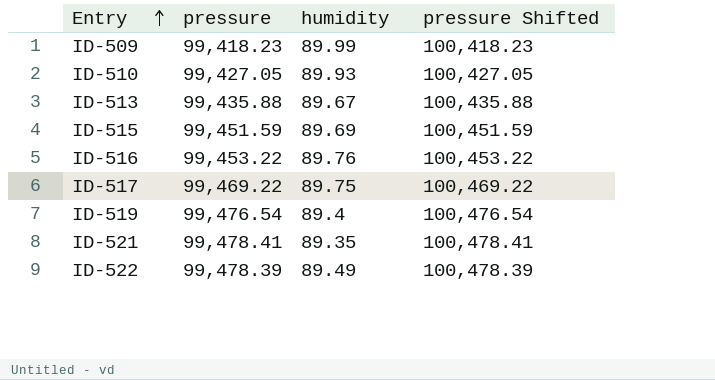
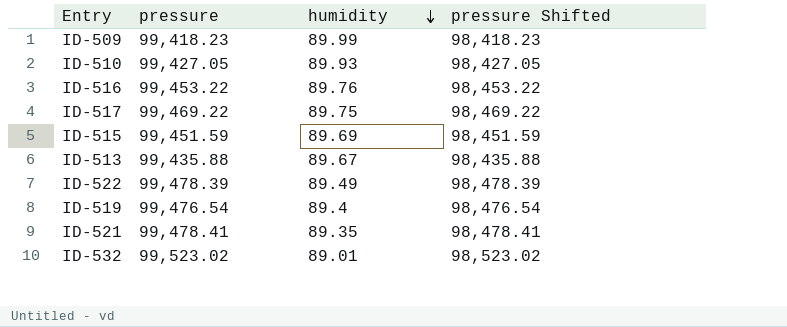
row order: Entry ascending -> humidity descending
column pressure Shifted | formula: [pressure] + 1000 -> [pressure] - 1000
row ID-532: none -> 99,523.02 | 89.01 | 98,523.02

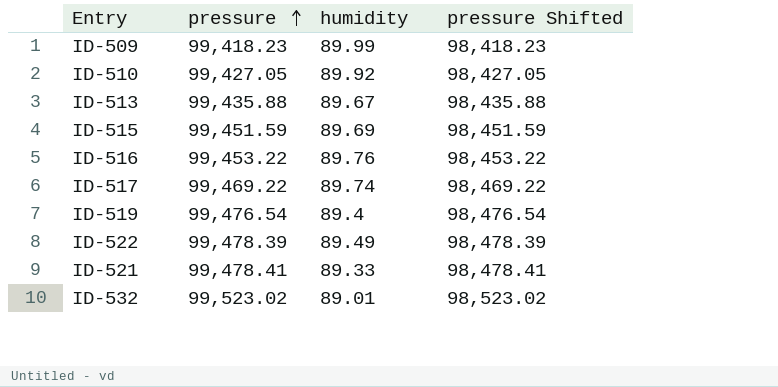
row order: humidity descending -> pressure ascending
ID-510 | humidity: 89.93 -> 89.92
ID-517 | humidity: 89.75 -> 89.74
ID-521 | humidity: 89.35 -> 89.33

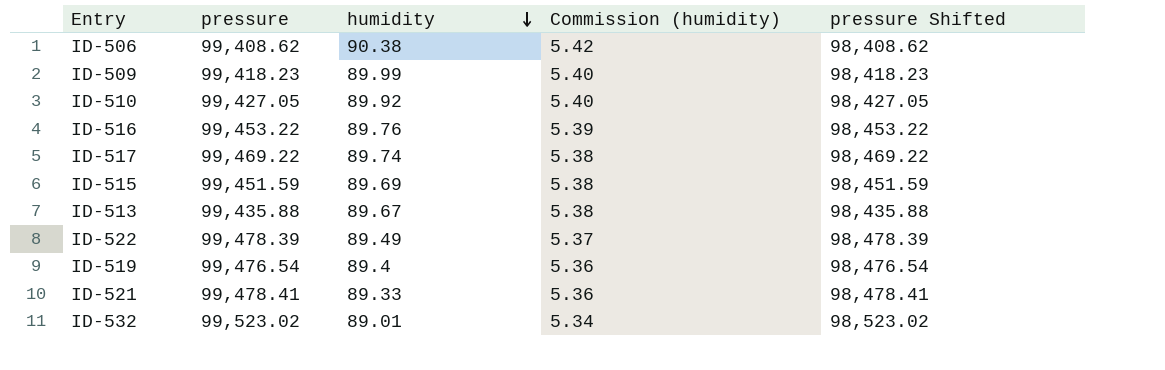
row order: pressure ascending -> humidity descending
column Commission (humidity) | formula: none -> [humidity] * 0.06
row ID-506: none -> 99,408.62 | 90.38 | 5.42 | 98,408.62

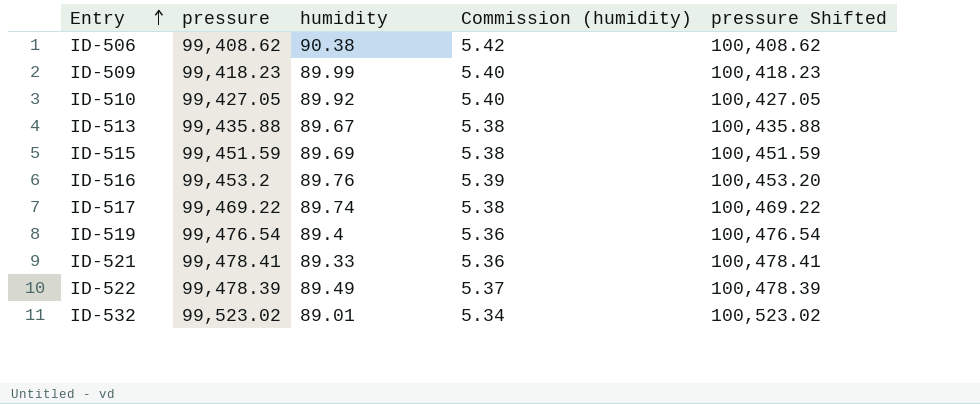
row order: humidity descending -> Entry ascending
column pressure Shifted | formula: [pressure] - 1000 -> [pressure] + 1000
ID-516 | pressure: 99,453.22 -> 99,453.2

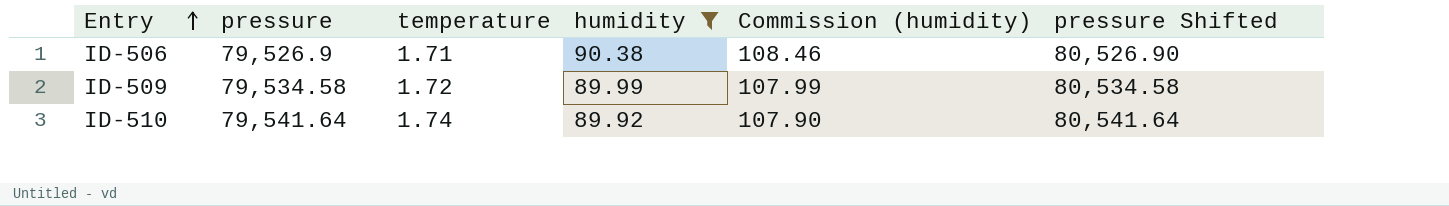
filter: none -> humidity >= 89.92
column temperature | position: none -> 3
column Commission (humidity) | formula: [humidity] * 0.06 -> [humidity] * 1.2
ID-506 | pressure: 99,408.62 -> 79,526.9
ID-506 | pressure Shifted: 100,408.62 -> 80,526.90
ID-509 | pressure: 99,418.23 -> 79,534.58
ID-509 | pressure Shifted: 100,418.23 -> 80,534.58
ID-510 | pressure: 99,427.05 -> 79,541.64
ID-510 | pressure Shifted: 100,427.05 -> 80,541.64

